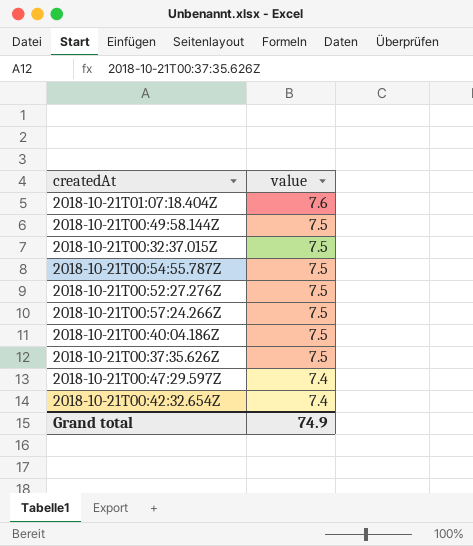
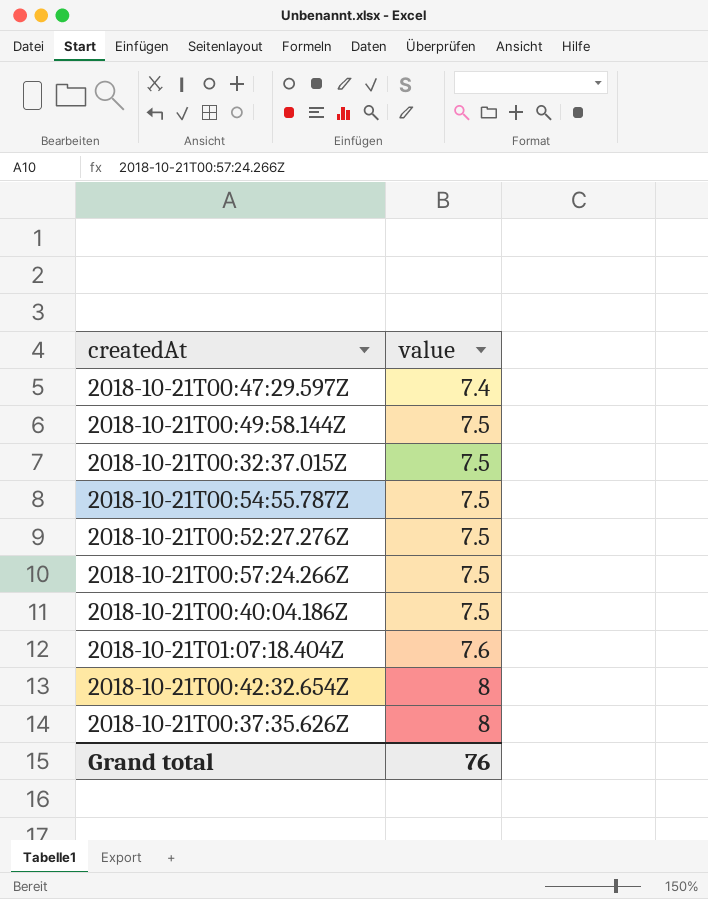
row order: value descending -> value ascending
2018-10-21T00:42:32.654Z | value: 7.4 -> 8
2018-10-21T00:37:35.626Z | value: 7.5 -> 8
Grand total | value: 74.9 -> 76

